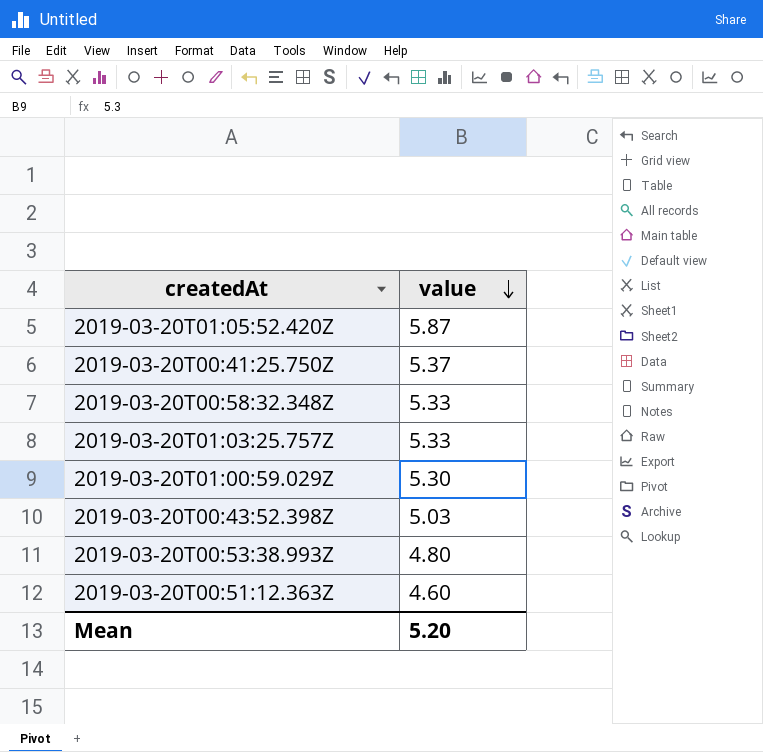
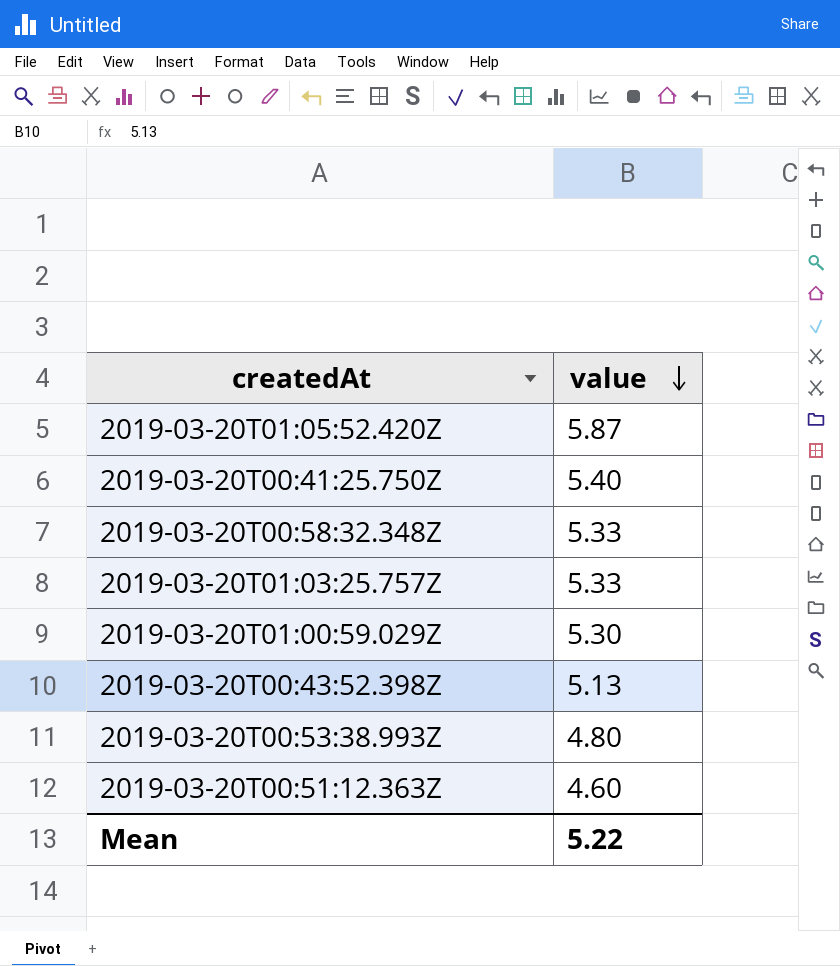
2019-03-20T00:41:25.750Z | value: 5.37 -> 5.40
2019-03-20T00:43:52.398Z | value: 5.03 -> 5.13
Mean | value: 5.20 -> 5.22

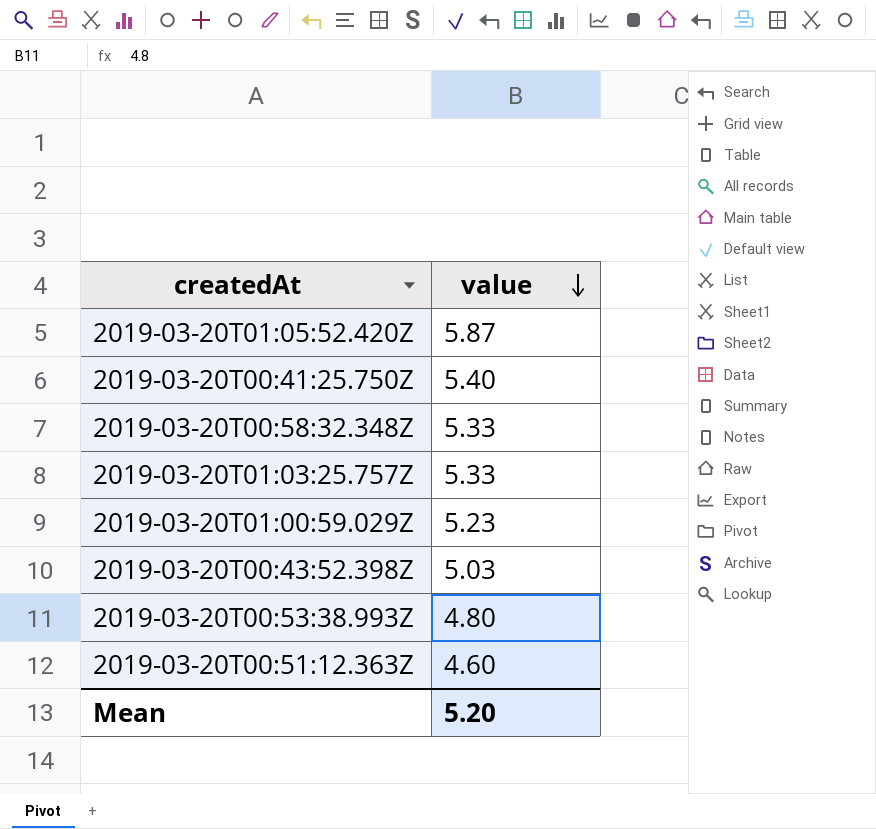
2019-03-20T01:00:59.029Z | value: 5.30 -> 5.23
2019-03-20T00:43:52.398Z | value: 5.13 -> 5.03
Mean | value: 5.22 -> 5.20

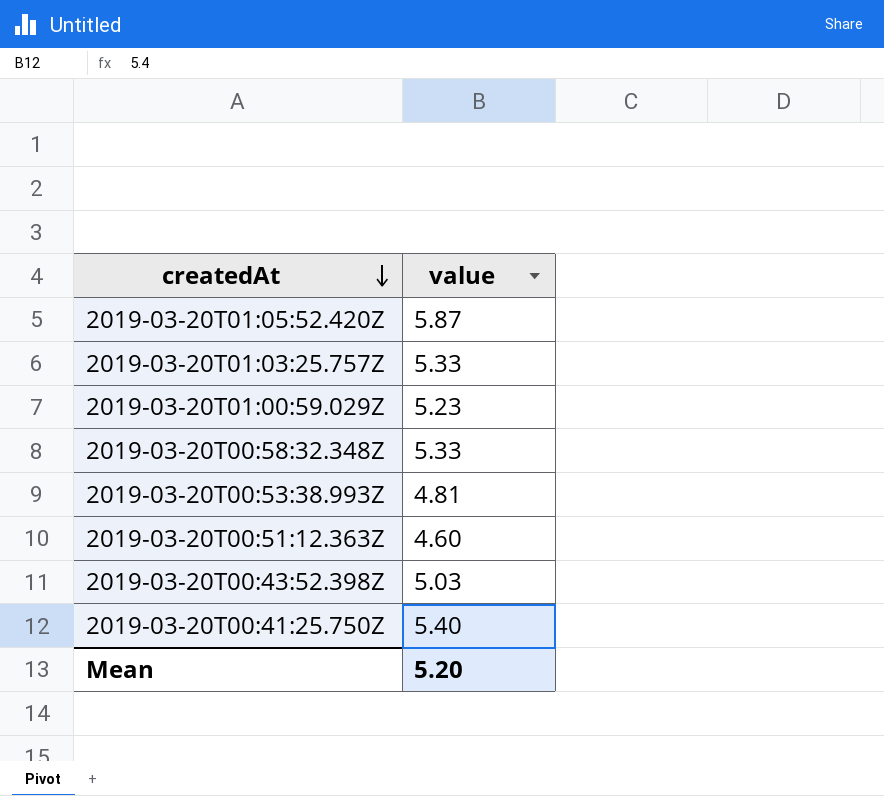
row order: value descending -> createdAt descending
2019-03-20T00:53:38.993Z | value: 4.80 -> 4.81

